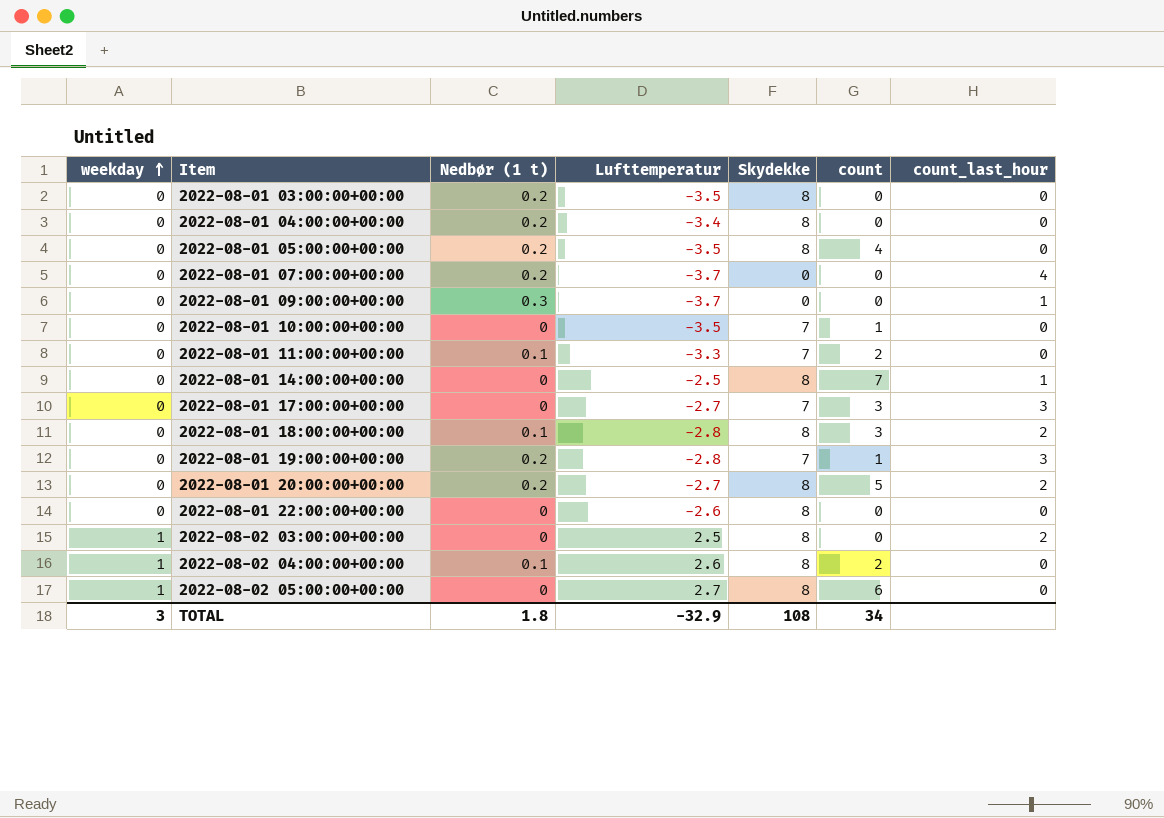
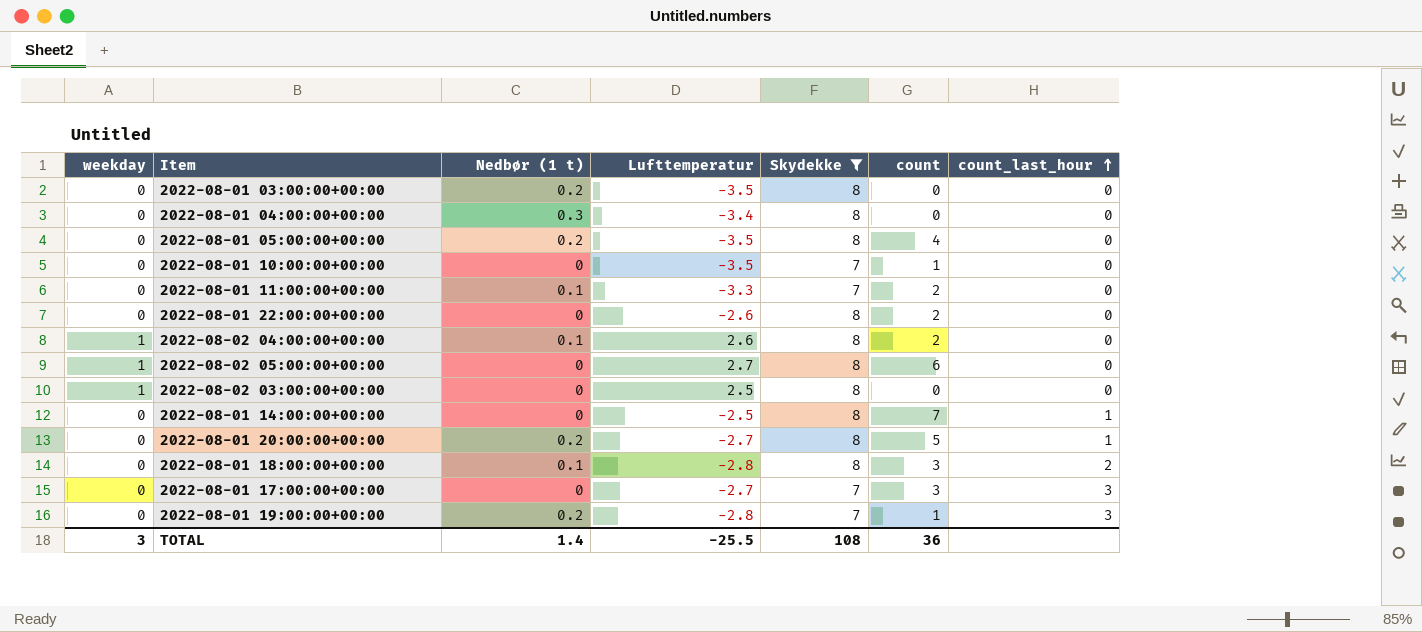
filter: none -> Skydekke != 0
row order: weekday ascending -> count_last_hour ascending
2022-08-01 04:00:00+00:00 | Nedbør (1 t): 0.2 -> 0.3
2022-08-01 22:00:00+00:00 | count: 0 -> 2
2022-08-02 03:00:00+00:00 | count_last_hour: 2 -> 0
2022-08-01 20:00:00+00:00 | count_last_hour: 2 -> 1
TOTAL | Nedbør (1 t): 1.8 -> 1.4
TOTAL | Lufttemperatur: -32.9 -> -25.5
TOTAL | count: 34 -> 36

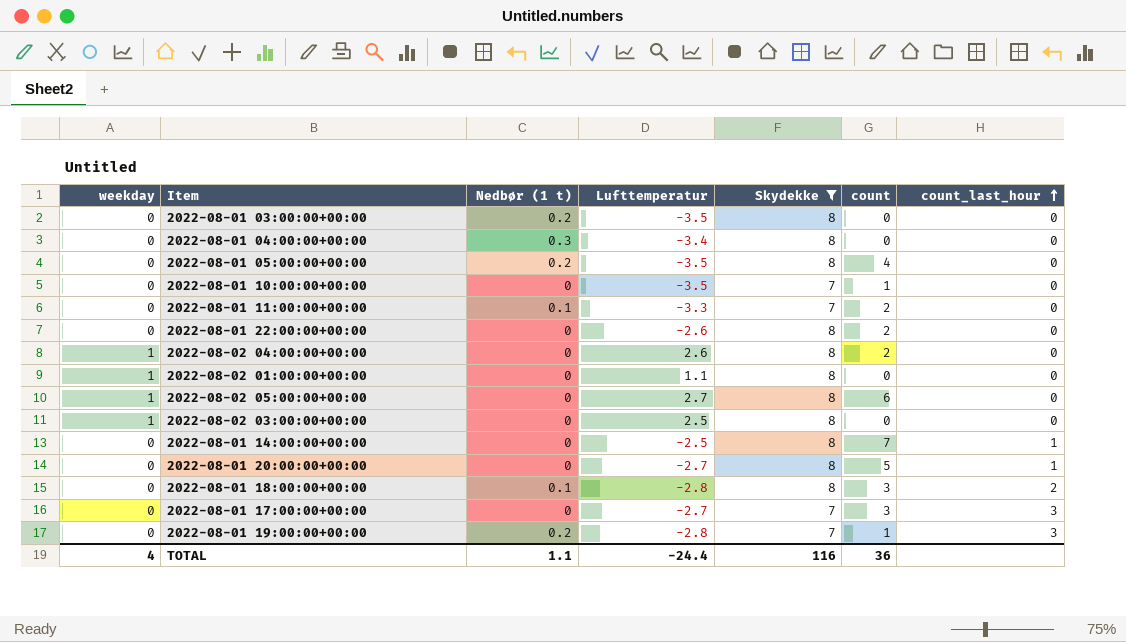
2022-08-02 04:00:00+00:00 | Nedbør (1 t): 0.1 -> 0
row 2022-08-02 01:00:00+00:00: none -> 1 | 0 | 1.1 | 8 | 0 | 0
2022-08-01 20:00:00+00:00 | Nedbør (1 t): 0.2 -> 0
TOTAL | weekday: 3 -> 4
TOTAL | Nedbør (1 t): 1.4 -> 1.1
TOTAL | Lufttemperatur: -25.5 -> -24.4
TOTAL | Skydekke: 108 -> 116

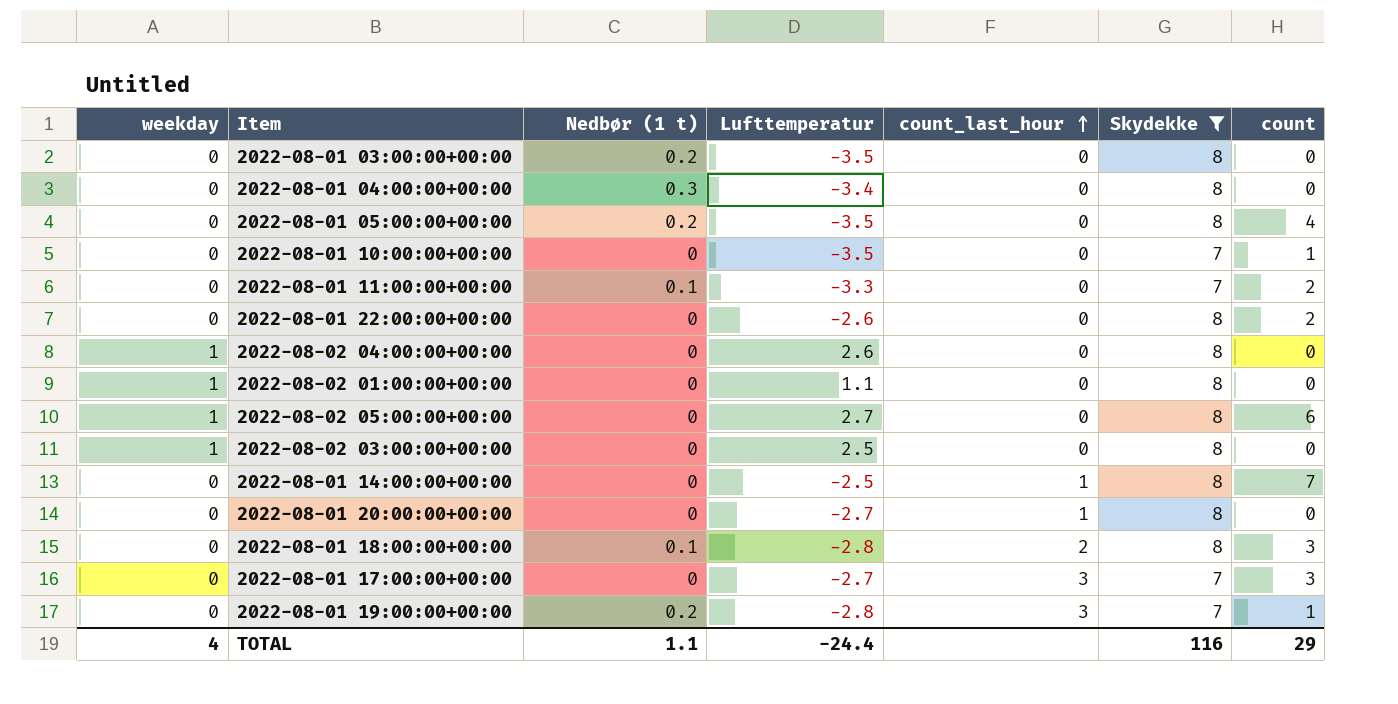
column count_last_hour | position: 7 -> 5
2022-08-02 04:00:00+00:00 | count: 2 -> 0
2022-08-01 20:00:00+00:00 | count: 5 -> 0
TOTAL | count: 36 -> 29

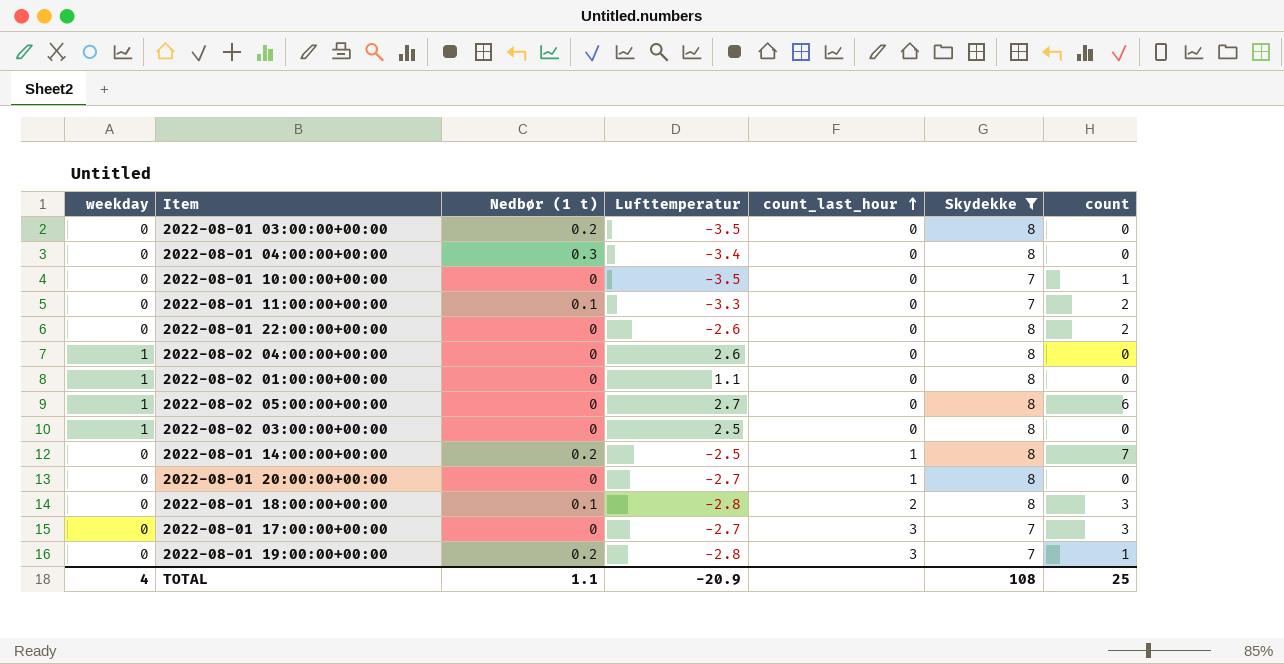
row 2022-08-01 05:00:00+00:00: 0 | 0.2 | -3.5 | 0 | 8 | 4 -> none
2022-08-01 14:00:00+00:00 | Nedbør (1 t): 0 -> 0.2
TOTAL | Lufttemperatur: -24.4 -> -20.9
TOTAL | Skydekke: 116 -> 108
TOTAL | count: 29 -> 25

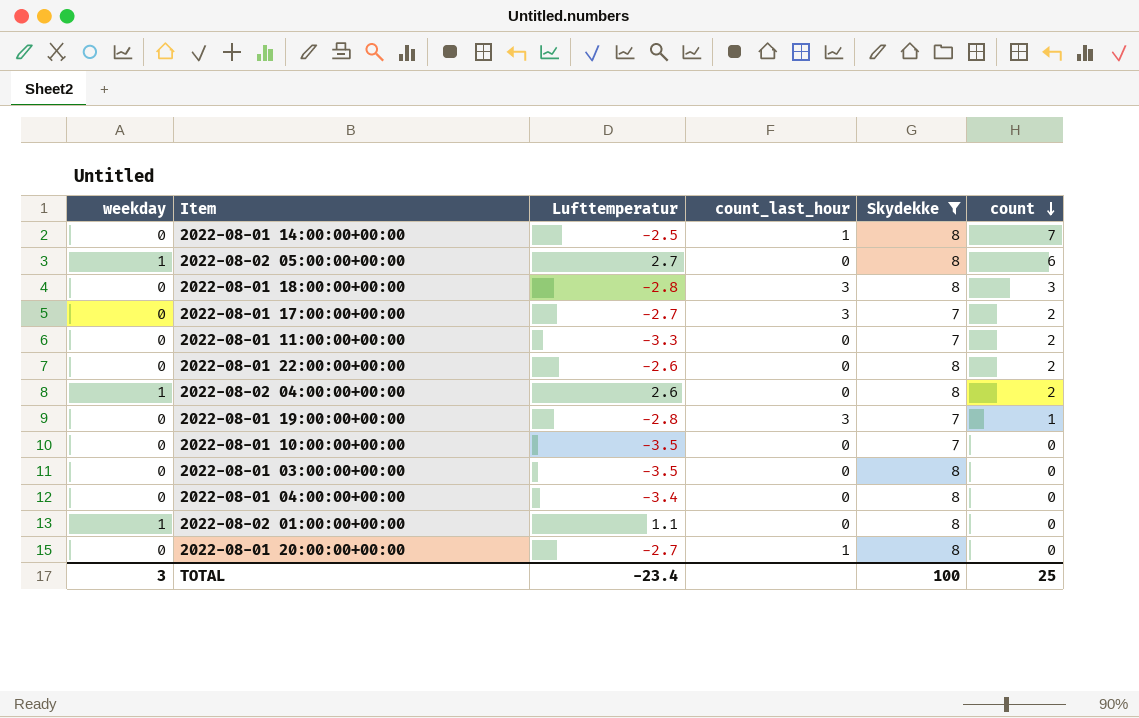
row order: count_last_hour ascending -> count descending
column Nedbør (1 t) | position: 3 -> none
row 2022-08-02 03:00:00+00:00: 1 | 0 | 2.5 | 0 | 8 | 0 -> none
2022-08-01 18:00:00+00:00 | count_last_hour: 2 -> 3
2022-08-01 17:00:00+00:00 | count: 3 -> 2
2022-08-02 04:00:00+00:00 | count: 0 -> 2
2022-08-01 10:00:00+00:00 | count: 1 -> 0
TOTAL | weekday: 4 -> 3
TOTAL | Lufttemperatur: -20.9 -> -23.4
TOTAL | Skydekke: 108 -> 100

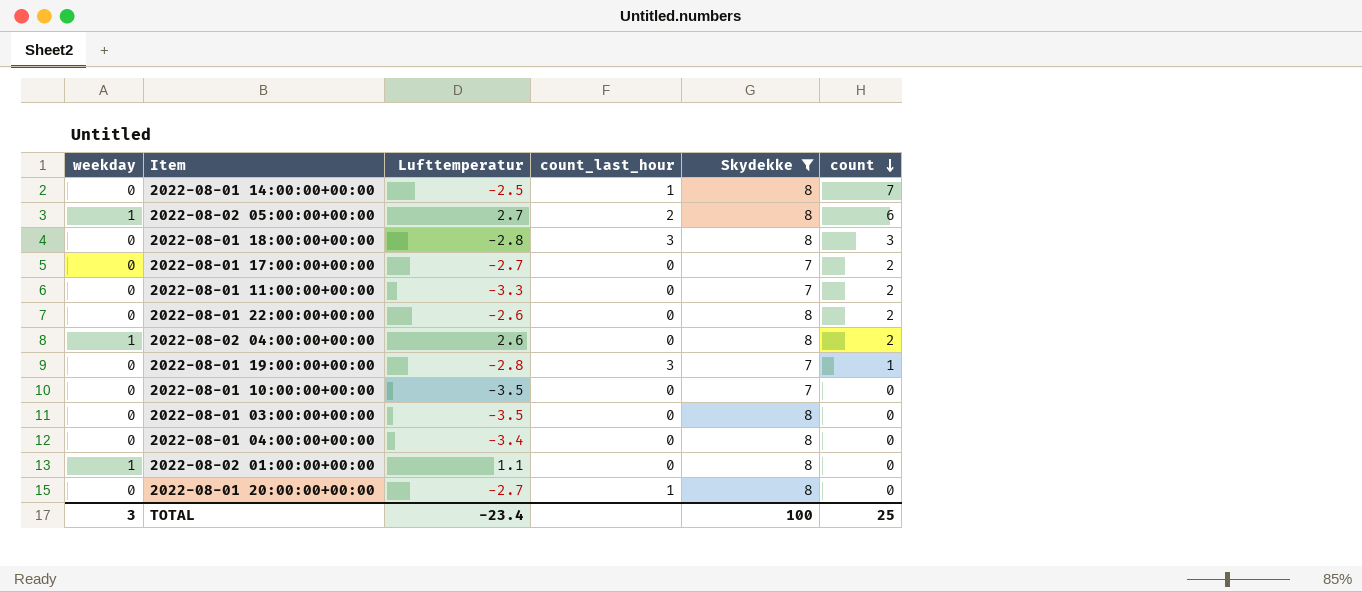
2022-08-02 05:00:00+00:00 | count_last_hour: 0 -> 2
2022-08-01 17:00:00+00:00 | count_last_hour: 3 -> 0

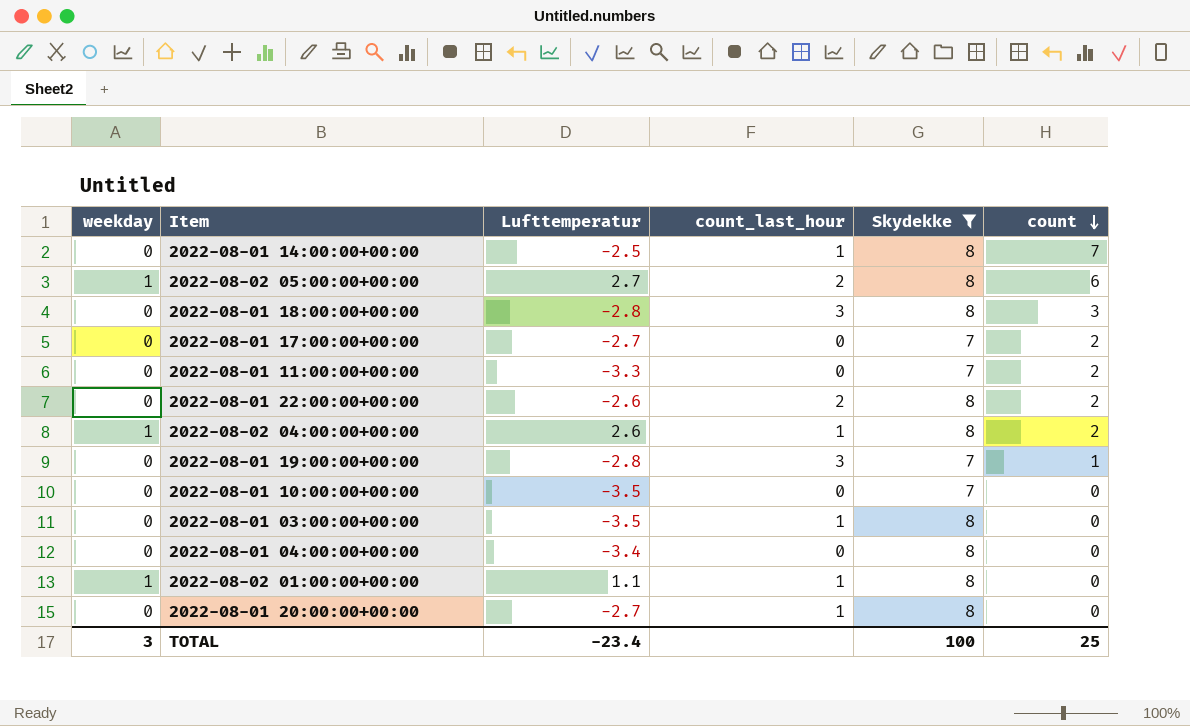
2022-08-01 22:00:00+00:00 | count_last_hour: 0 -> 2
2022-08-02 04:00:00+00:00 | count_last_hour: 0 -> 1
2022-08-01 03:00:00+00:00 | count_last_hour: 0 -> 1
2022-08-02 01:00:00+00:00 | count_last_hour: 0 -> 1

